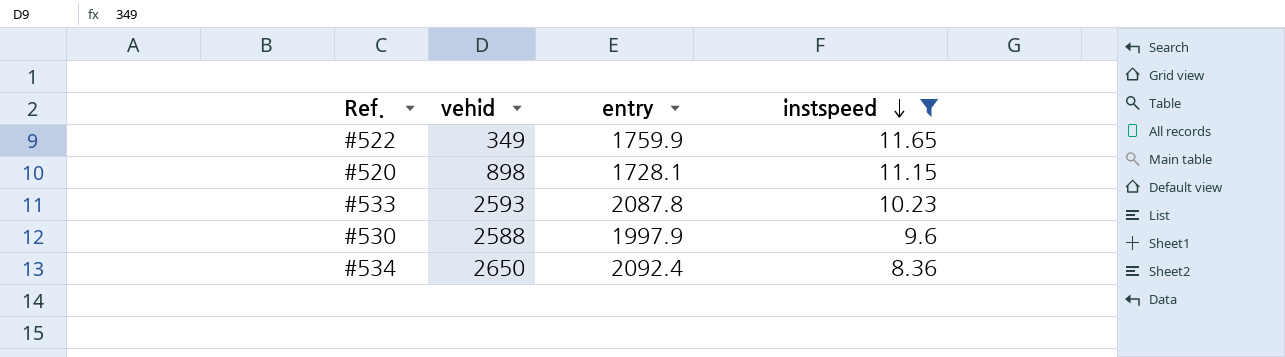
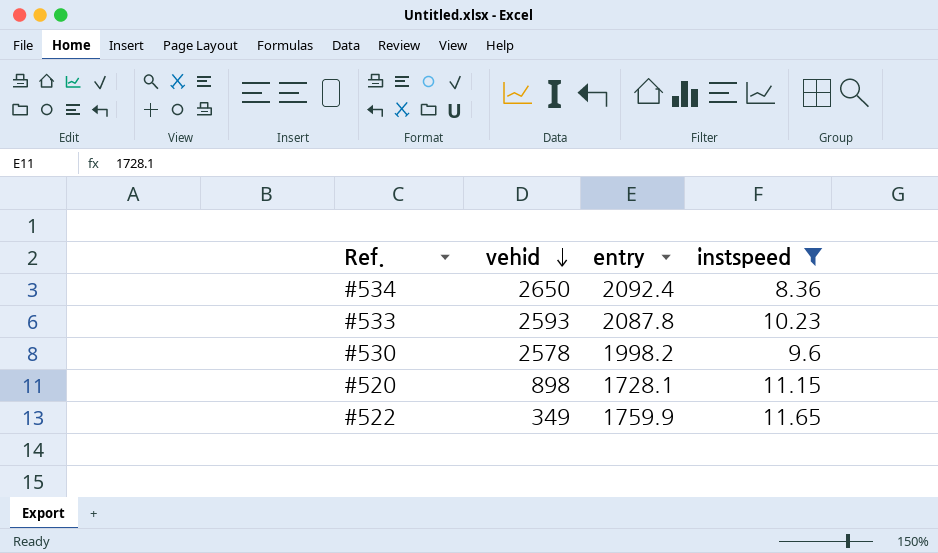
row order: instspeed descending -> vehid descending
#530 | vehid: 2588 -> 2578
#530 | entry: 1997.9 -> 1998.2

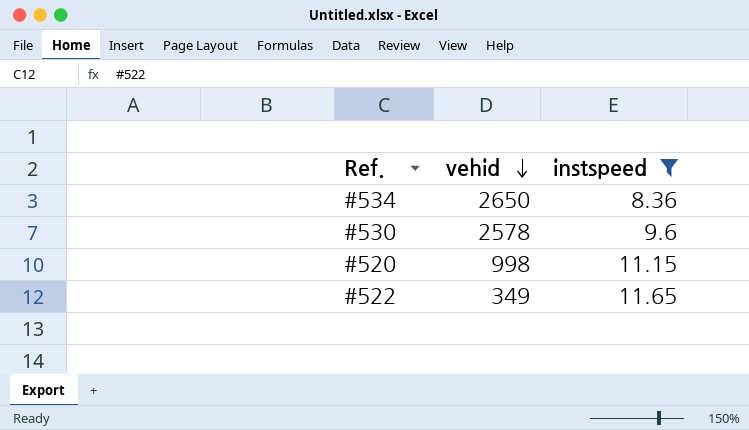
column entry | position: 3 -> none
row #533: 2593 | 2087.8 | 10.23 -> none
#520 | vehid: 898 -> 998

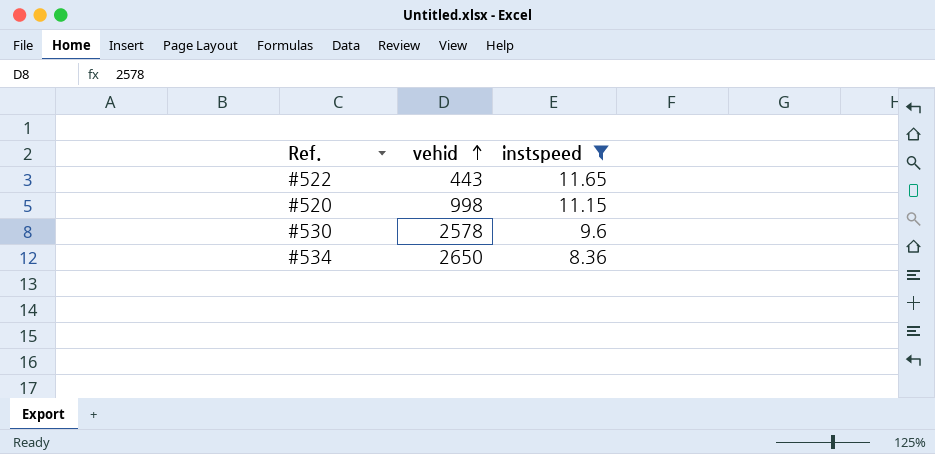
row order: vehid descending -> vehid ascending
#522 | vehid: 349 -> 443

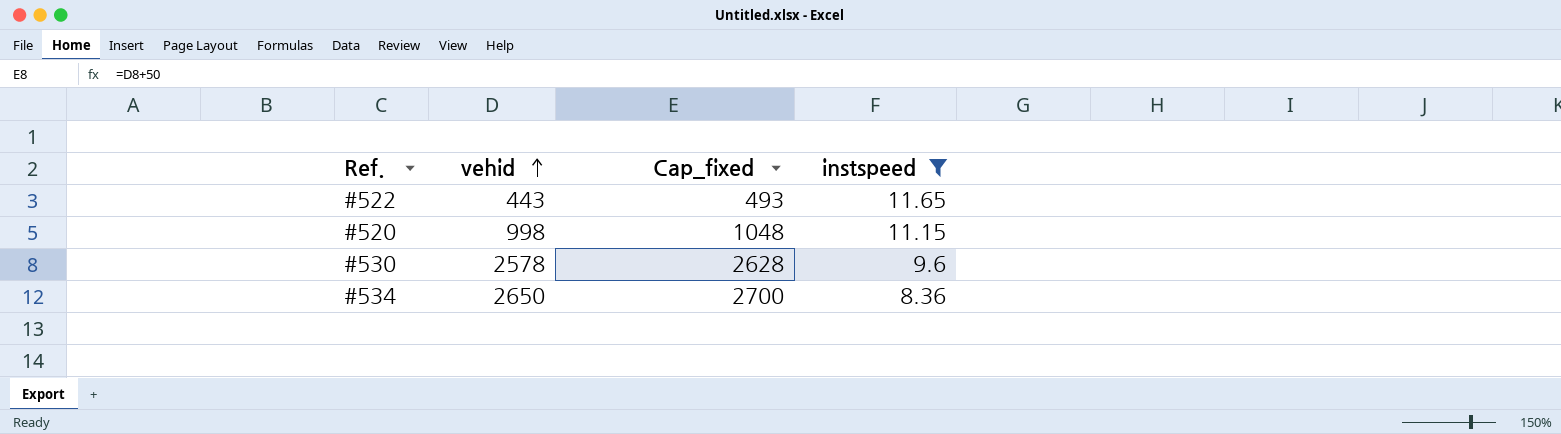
column Cap_fixed | formula: none -> [vehid] + 50

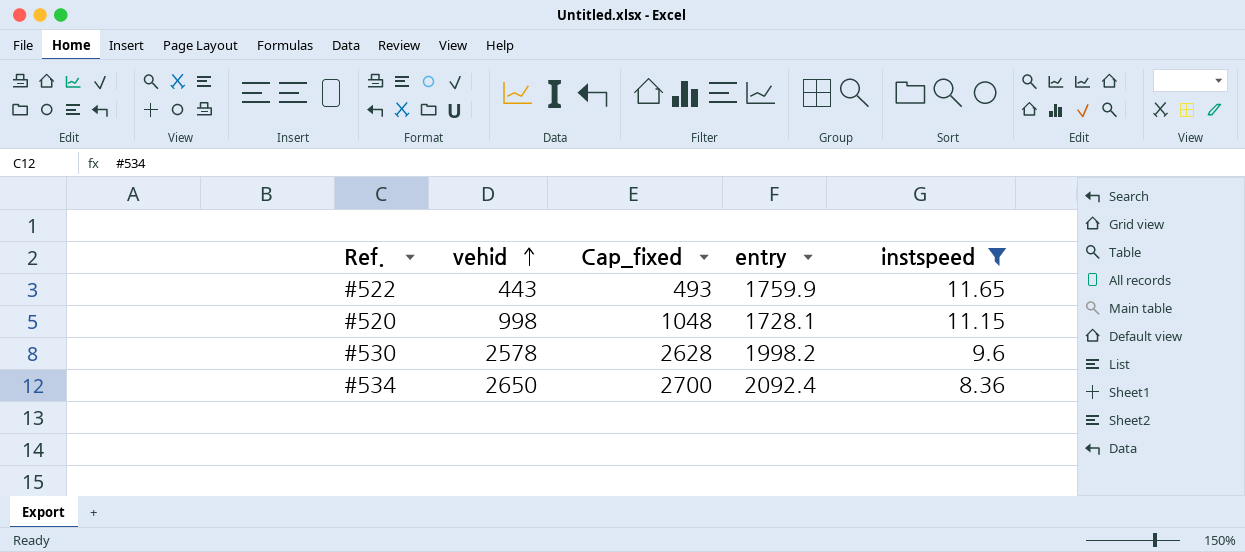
column entry | position: none -> 4

